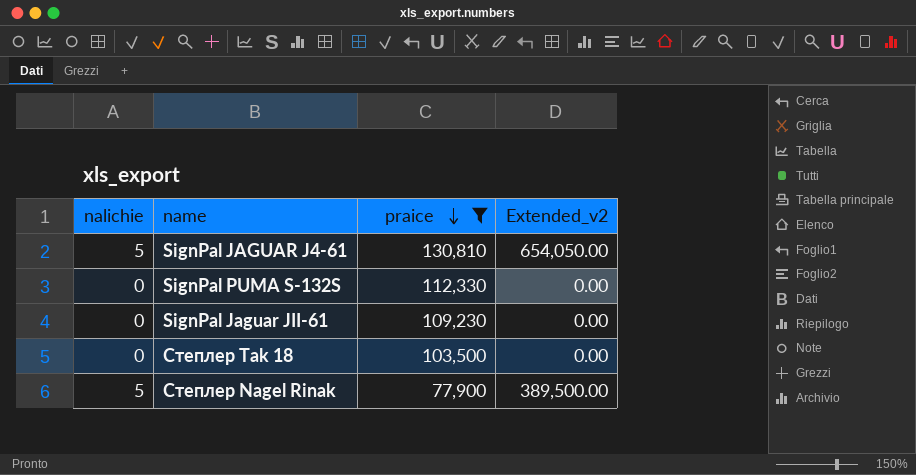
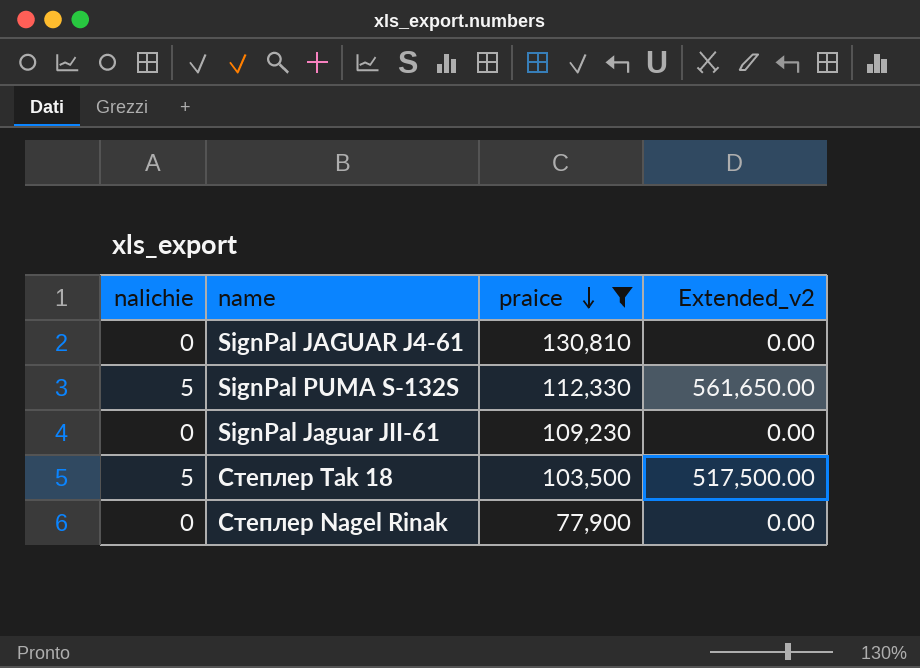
SignPal JAGUAR J4-61 | nalichie: 5 -> 0
SignPal JAGUAR J4-61 | Extended_v2: 654,050.00 -> 0.00
SignPal PUMA S-132S | nalichie: 0 -> 5
SignPal PUMA S-132S | Extended_v2: 0.00 -> 561,650.00
Степлер Tak 18 | nalichie: 0 -> 5
Степлер Tak 18 | Extended_v2: 0.00 -> 517,500.00
Степлер Nagel Rinak | nalichie: 5 -> 0
Степлер Nagel Rinak | Extended_v2: 389,500.00 -> 0.00

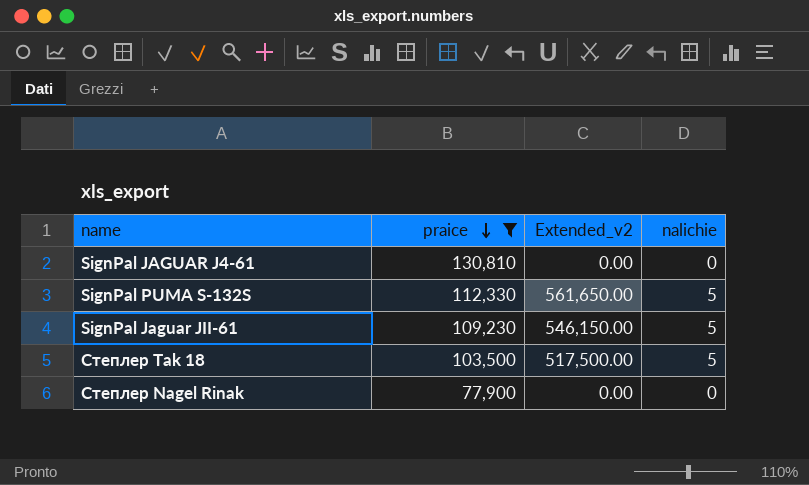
column nalichie | position: 1 -> 4
SignPal Jaguar JII-61 | Extended_v2: 0.00 -> 546,150.00
SignPal Jaguar JII-61 | nalichie: 0 -> 5

